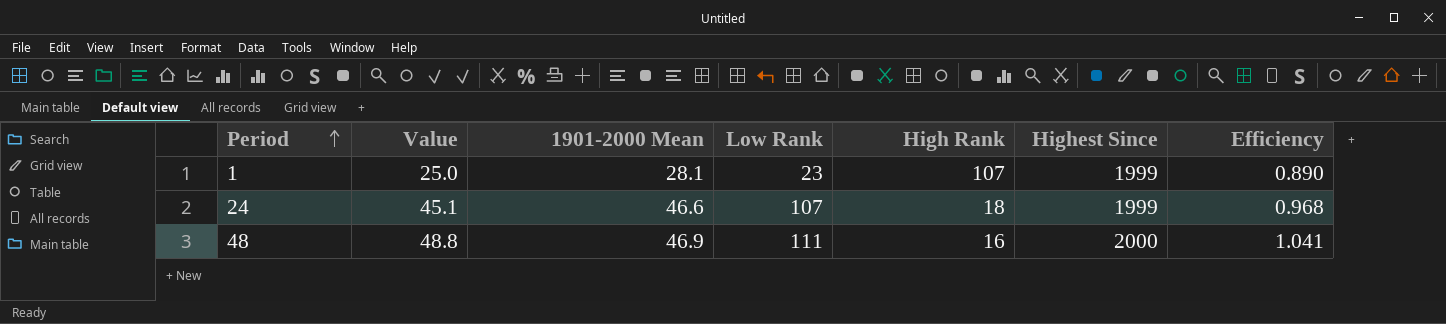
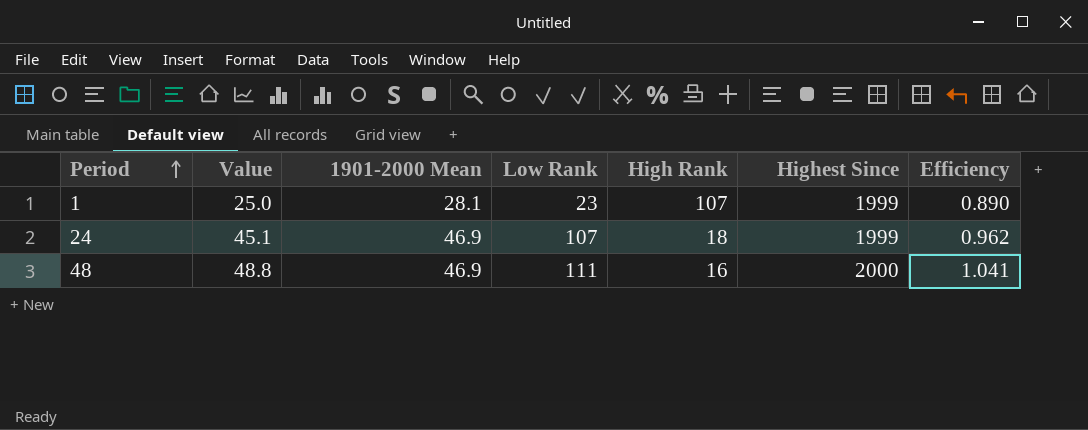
24 | 1901-2000 Mean: 46.6 -> 46.9
24 | Efficiency: 0.968 -> 0.962

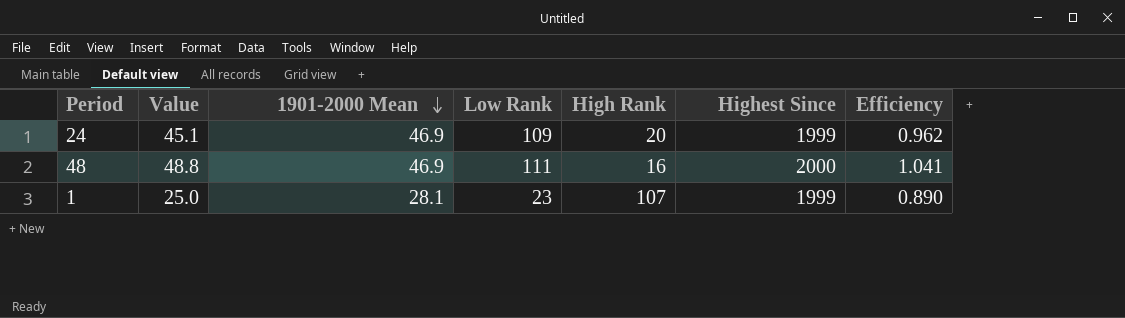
row order: Period ascending -> 1901-2000 Mean descending
24 | Low Rank: 107 -> 109
24 | High Rank: 18 -> 20

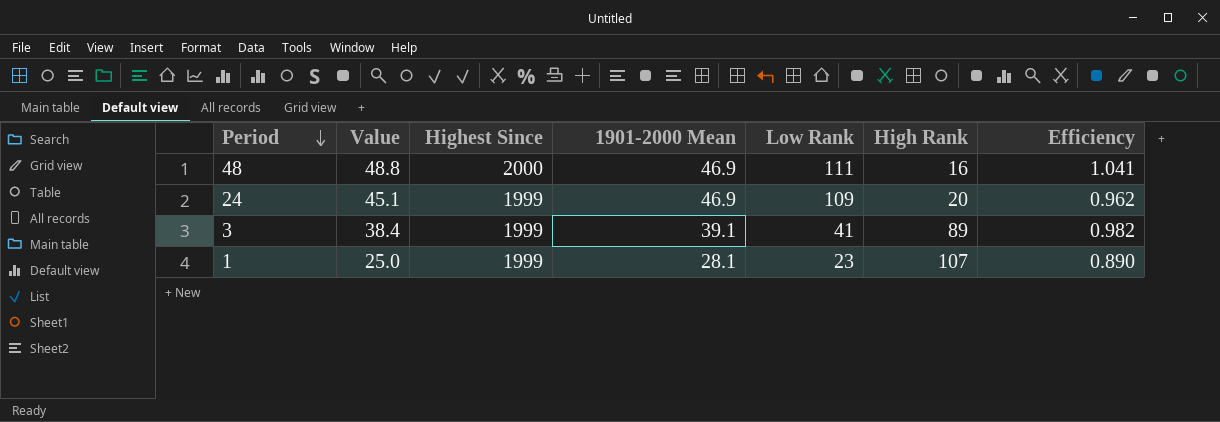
row order: 1901-2000 Mean descending -> Period descending
column Highest Since | position: 6 -> 3
row 3: none -> 38.4 | 1999 | 39.1 | 41 | 89 | 0.982

